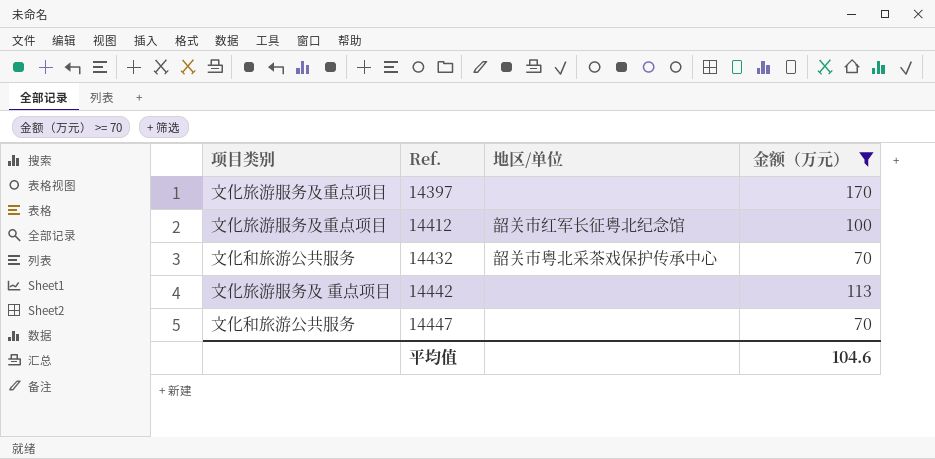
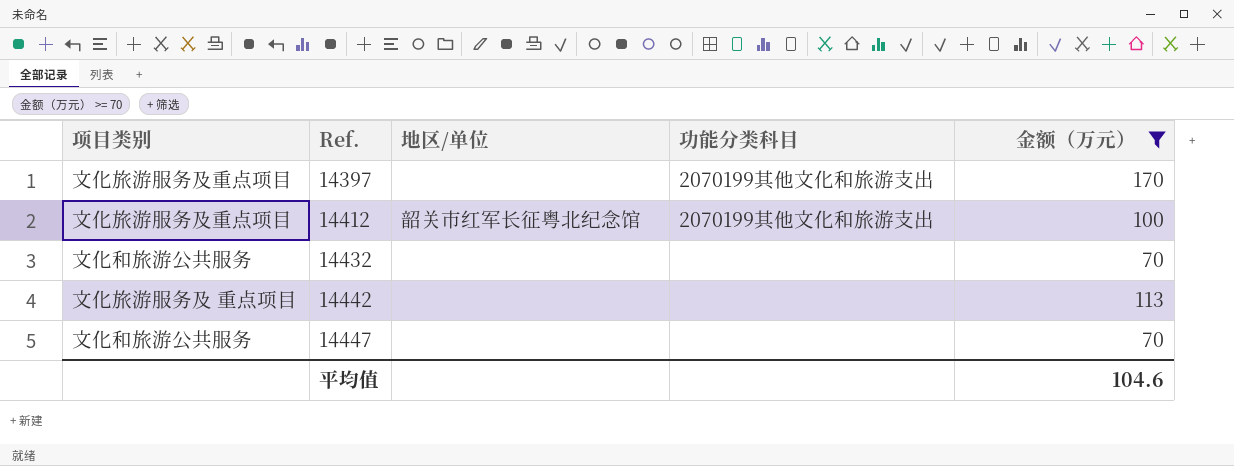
column 功能分类科目 | position: none -> 4
14432 | 地区/单位: 韶关市粤北采茶戏保护传承中心 -> none

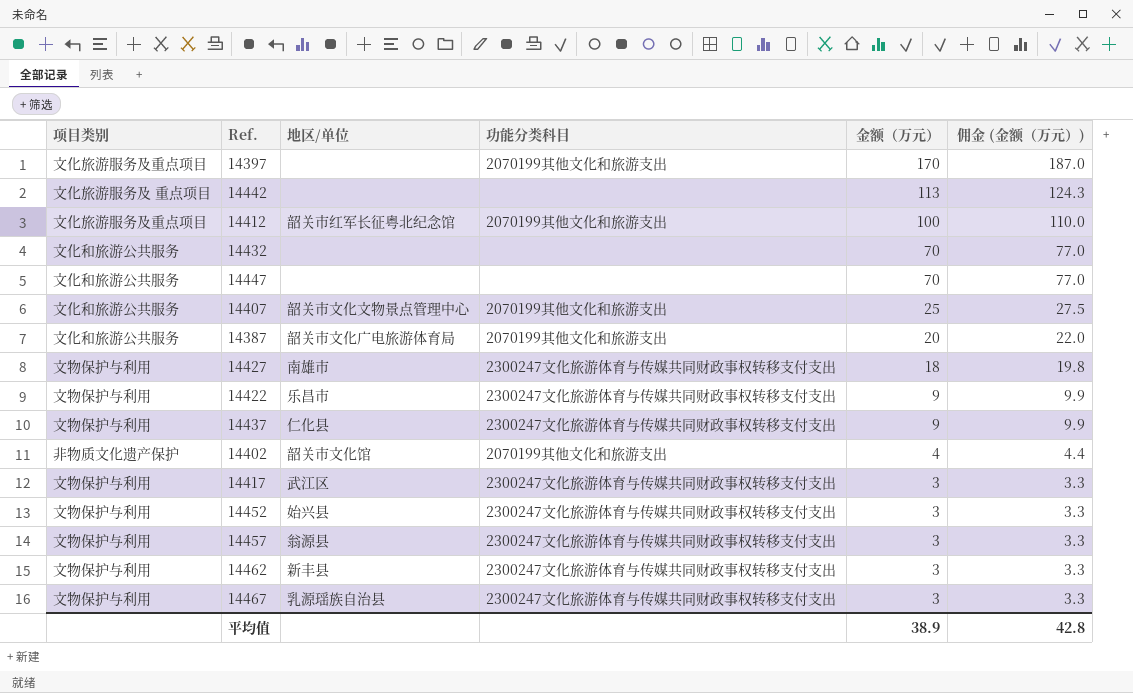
filter: 金额（万元） >= 70 -> none
row order: Ref. ascending -> 金额（万元） descending
column 佣金 (金额（万元）) | formula: none -> [金额（万元）] * 1.1
平均值 | 金额（万元）: 104.6 -> 38.9

